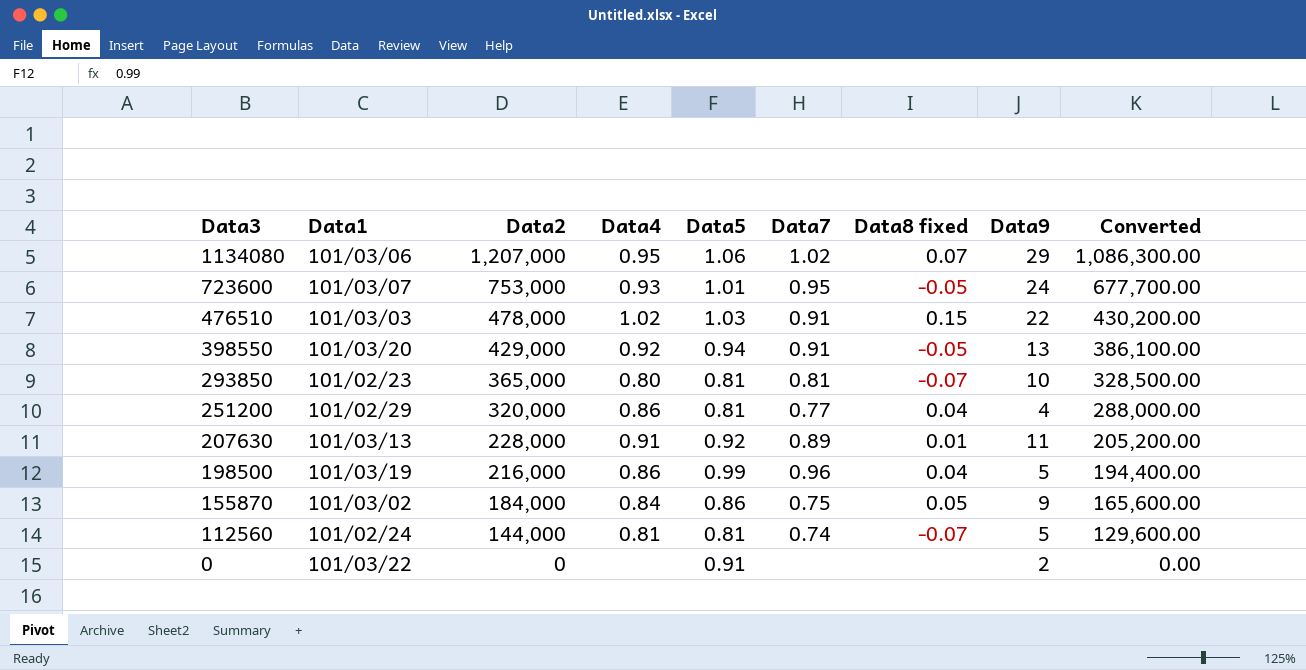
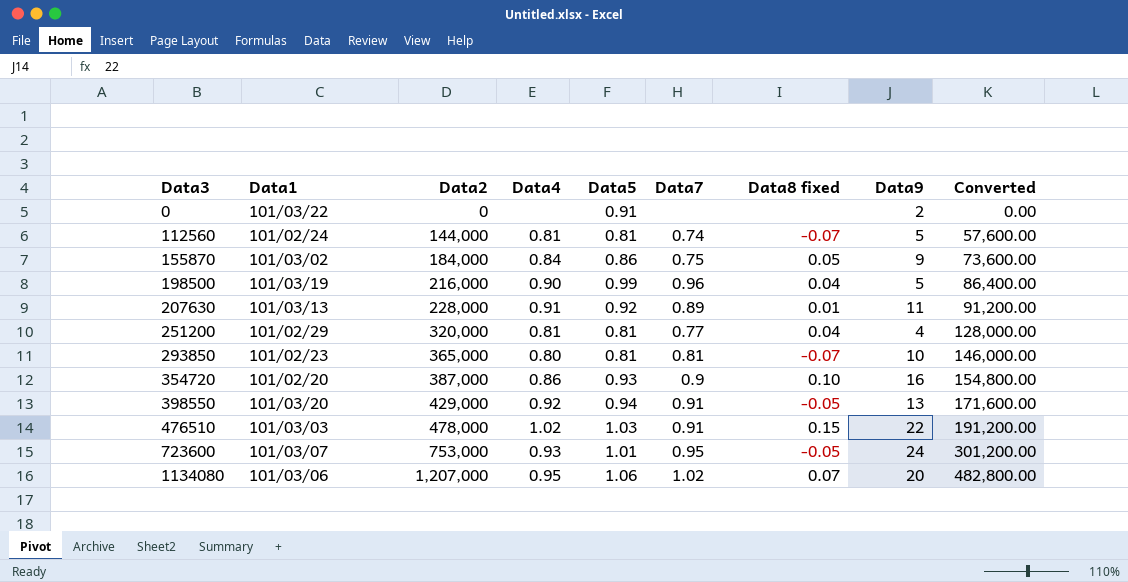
row order: Data3 descending -> Data3 ascending
column Converted | formula: [Data2] * 0.9 -> [Data2] * 0.4
198500 | Data4: 0.86 -> 0.90
251200 | Data4: 0.86 -> 0.81
row 354720: none -> 101/02/20 | 387,000 | 0.86 | 0.93 | 0.9 | 0.10 | 16 | 154,800.00
1134080 | Data9: 29 -> 20

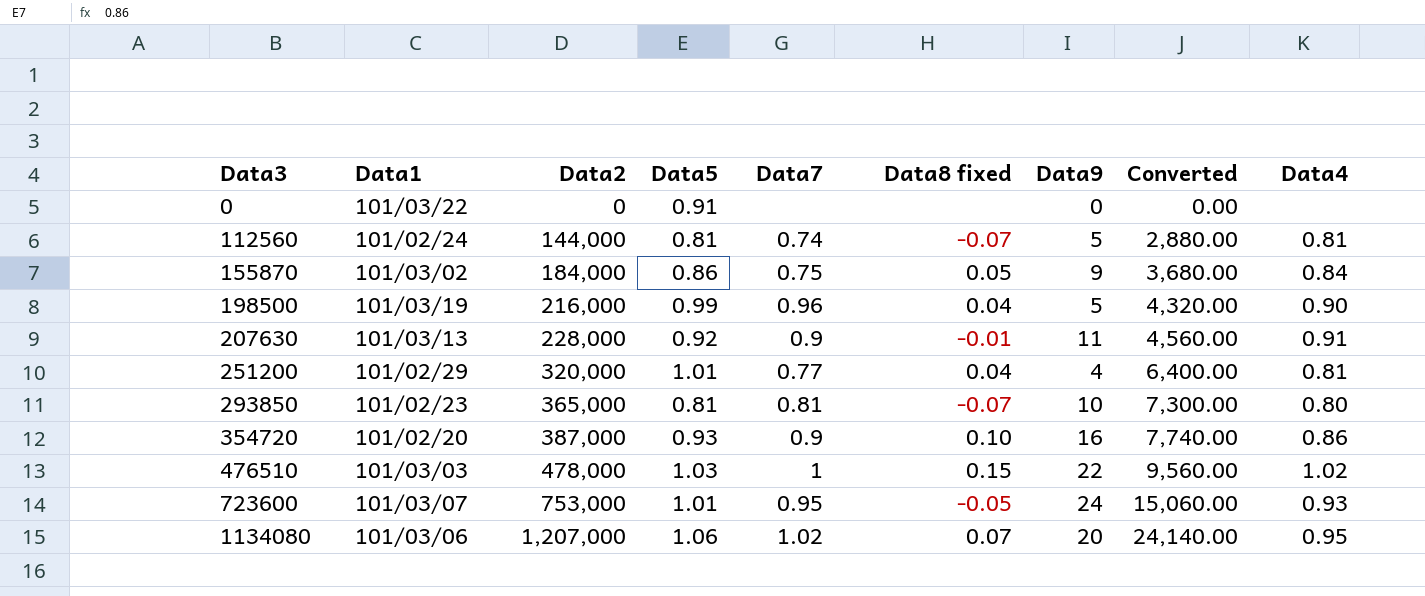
column Converted | formula: [Data2] * 0.4 -> [Data2] * 0.02
column Data4 | position: 4 -> 9
row 398550: 101/03/20 | 429,000 | 0.92 | 0.94 | 0.91 | -0.05 | 13 | 171,600.00 -> none
0 | Data9: 2 -> 0
207630 | Data7: 0.89 -> 0.9
207630 | Data8 fixed: 0.01 -> -0.01
251200 | Data5: 0.81 -> 1.01
476510 | Data7: 0.91 -> 1

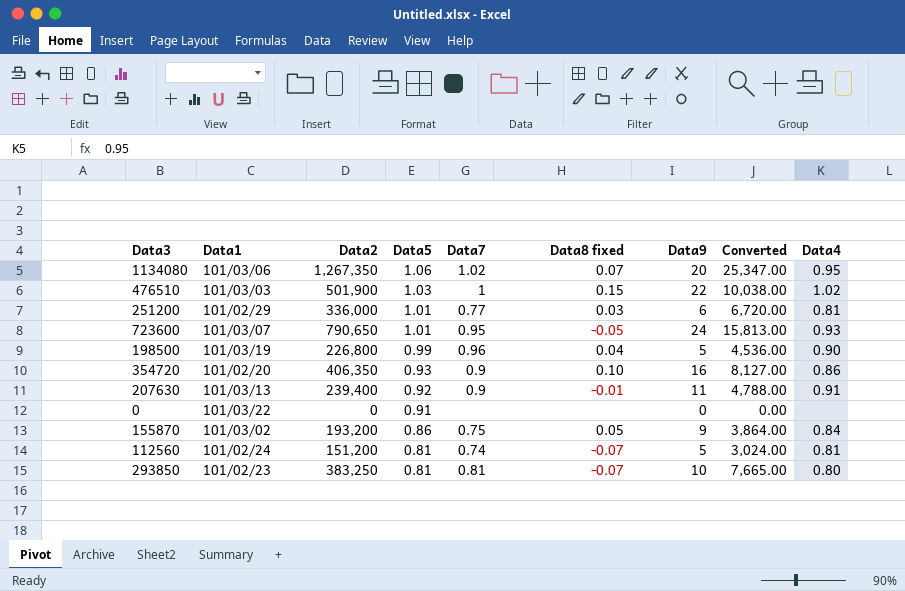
row order: Data3 ascending -> Data5 descending
1134080 | Data2: 1,207,000 -> 1,267,350
1134080 | Converted: 24,140.00 -> 25,347.00
476510 | Data2: 478,000 -> 501,900
476510 | Converted: 9,560.00 -> 10,038.00
251200 | Data2: 320,000 -> 336,000
251200 | Data8 fixed: 0.04 -> 0.03
251200 | Data9: 4 -> 6
251200 | Converted: 6,400.00 -> 6,720.00
723600 | Data2: 753,000 -> 790,650
723600 | Converted: 15,060.00 -> 15,813.00
198500 | Data2: 216,000 -> 226,800
198500 | Converted: 4,320.00 -> 4,536.00
354720 | Data2: 387,000 -> 406,350
354720 | Converted: 7,740.00 -> 8,127.00
207630 | Data2: 228,000 -> 239,400
207630 | Converted: 4,560.00 -> 4,788.00
155870 | Data2: 184,000 -> 193,200
155870 | Converted: 3,680.00 -> 3,864.00
112560 | Data2: 144,000 -> 151,200
112560 | Converted: 2,880.00 -> 3,024.00
293850 | Data2: 365,000 -> 383,250
293850 | Converted: 7,300.00 -> 7,665.00

